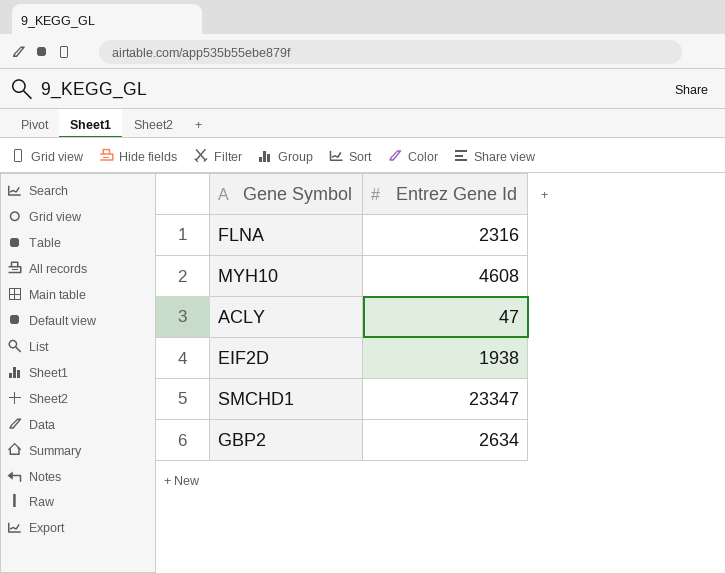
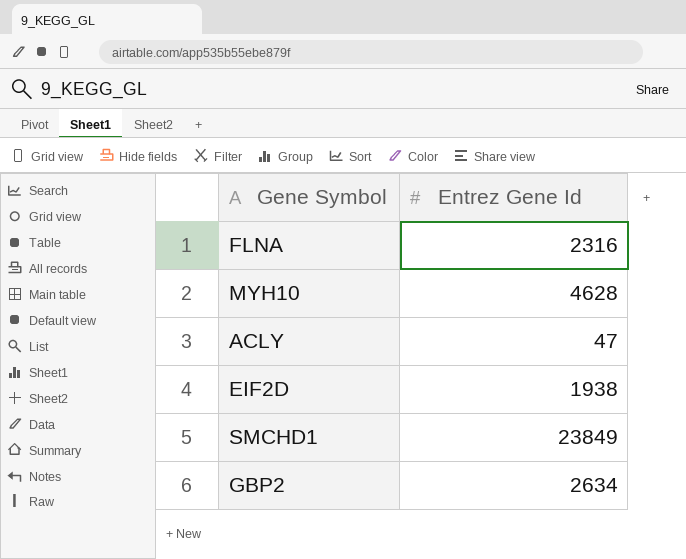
MYH10 | Entrez Gene Id: 4608 -> 4628
SMCHD1 | Entrez Gene Id: 23347 -> 23849

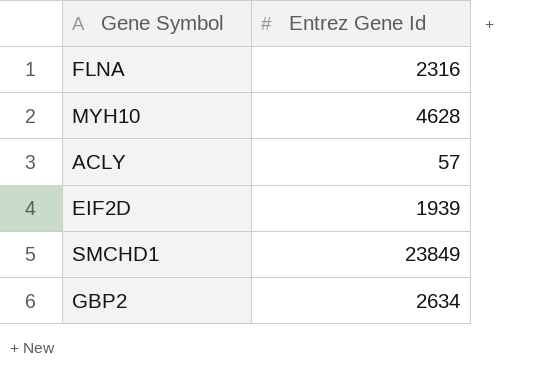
ACLY | Entrez Gene Id: 47 -> 57
EIF2D | Entrez Gene Id: 1938 -> 1939

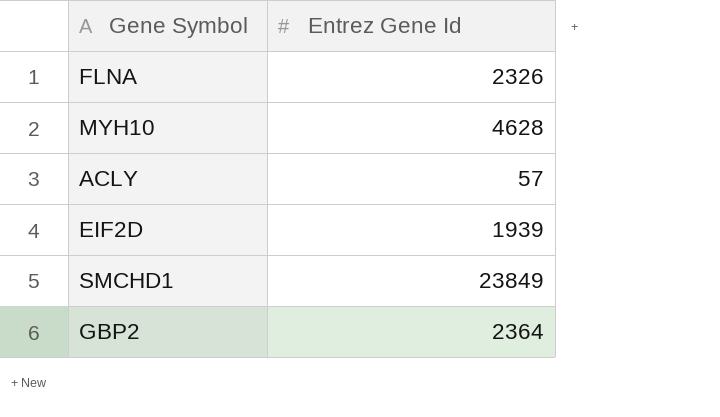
FLNA | Entrez Gene Id: 2316 -> 2326
GBP2 | Entrez Gene Id: 2634 -> 2364

